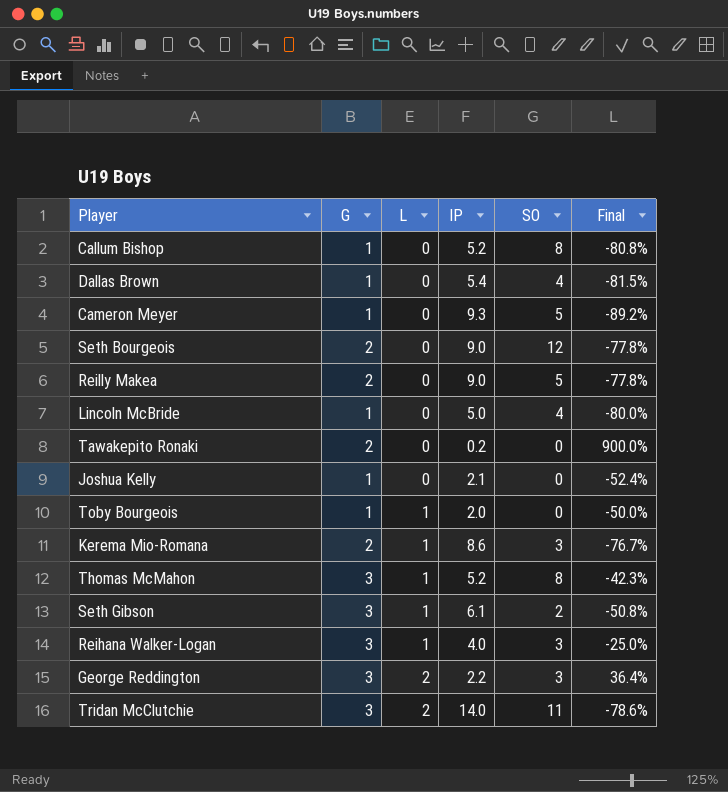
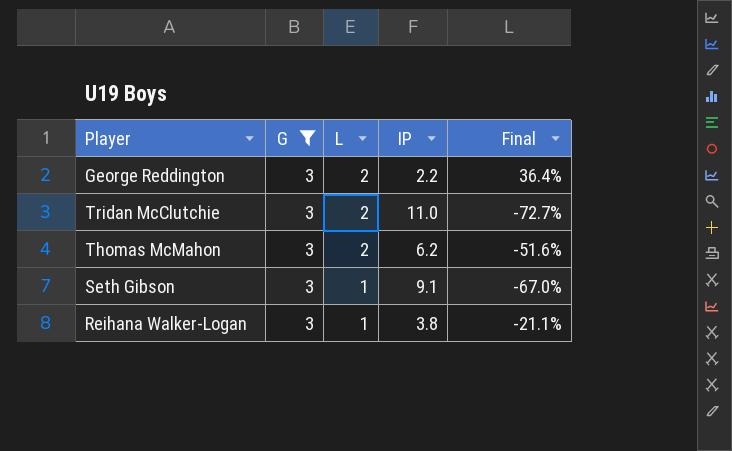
filter: none -> G = 3
row order: L ascending -> L descending
column SO | position: 5 -> none
Tridan McClutchie | IP: 14.0 -> 11.0
Tridan McClutchie | Final: -78.6% -> -72.7%
Thomas McMahon | L: 1 -> 2
Thomas McMahon | IP: 5.2 -> 6.2
Thomas McMahon | Final: -42.3% -> -51.6%
Seth Gibson | IP: 6.1 -> 9.1
Seth Gibson | Final: -50.8% -> -67.0%
Reihana Walker-Logan | IP: 4.0 -> 3.8
Reihana Walker-Logan | Final: -25.0% -> -21.1%

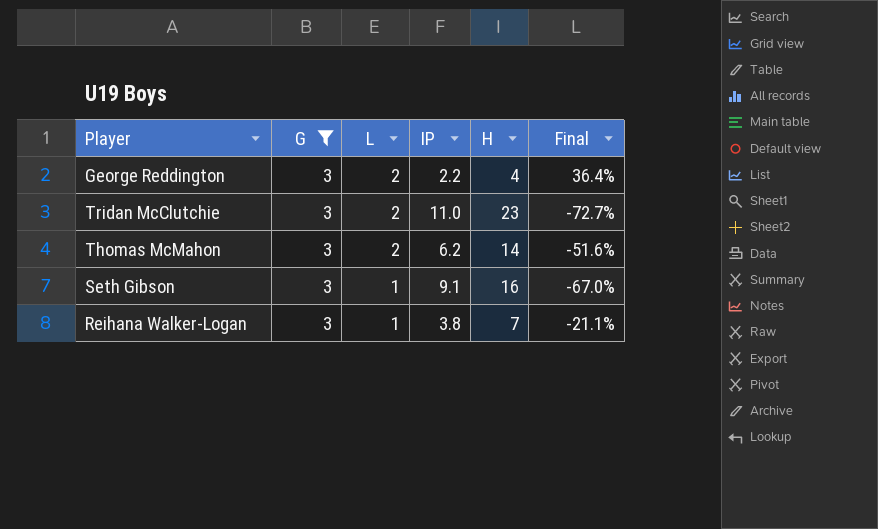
column H | position: none -> 5

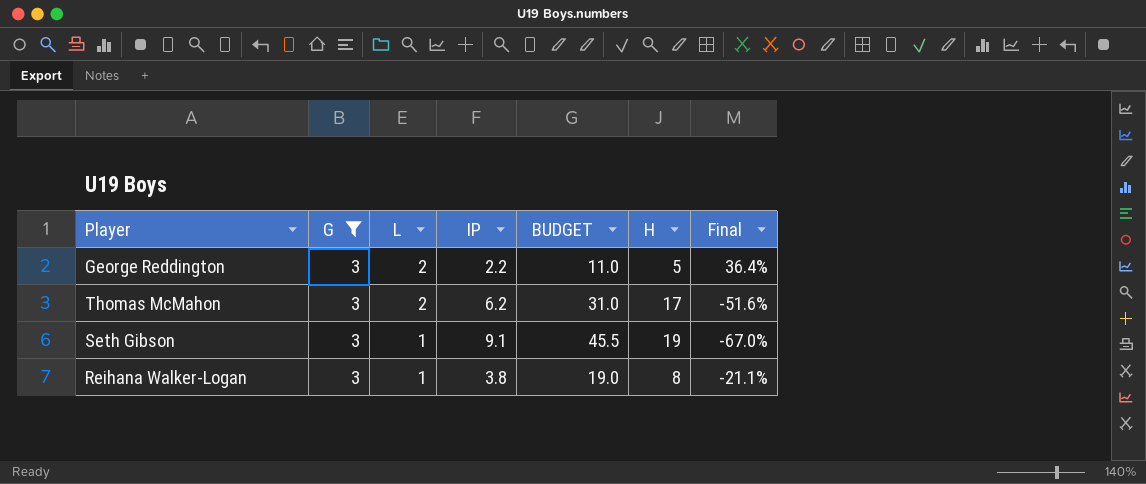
column BUDGET | formula: none -> [IP] * 5
row Tridan McClutchie: 3 | 2 | 11.0 | 23 | -72.7% -> none
George Reddington | H: 4 -> 5
Thomas McMahon | H: 14 -> 17
Seth Gibson | H: 16 -> 19
Reihana Walker-Logan | H: 7 -> 8

